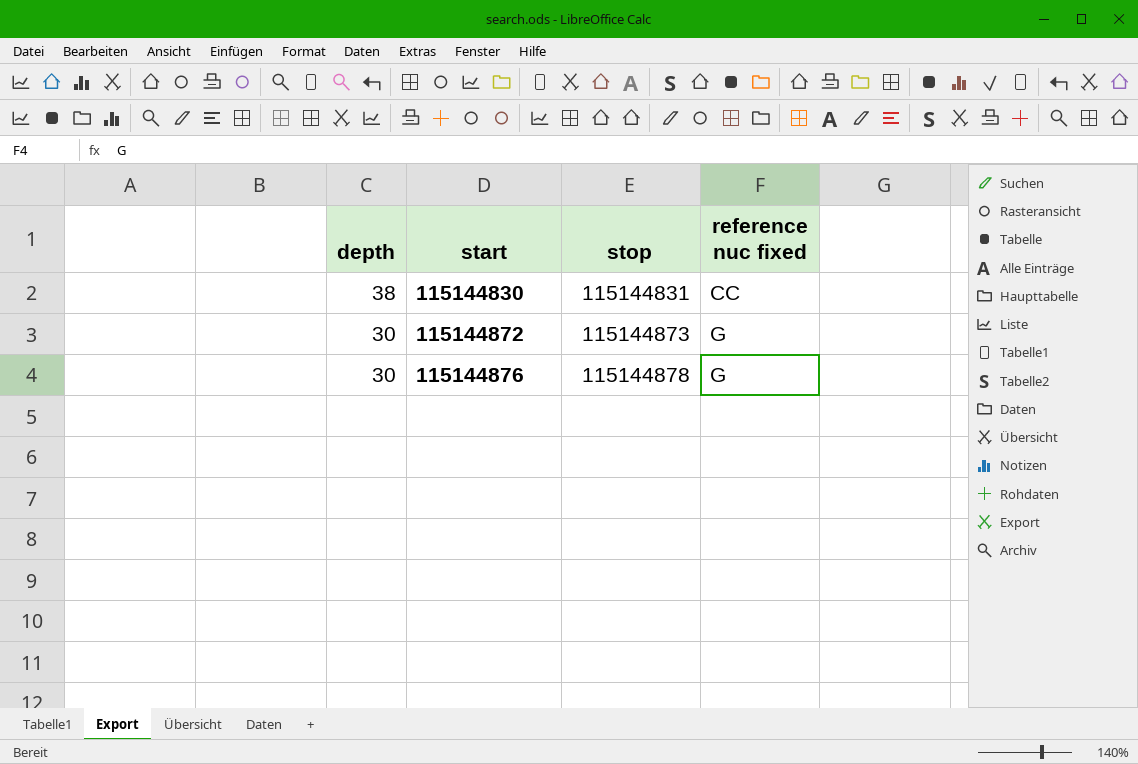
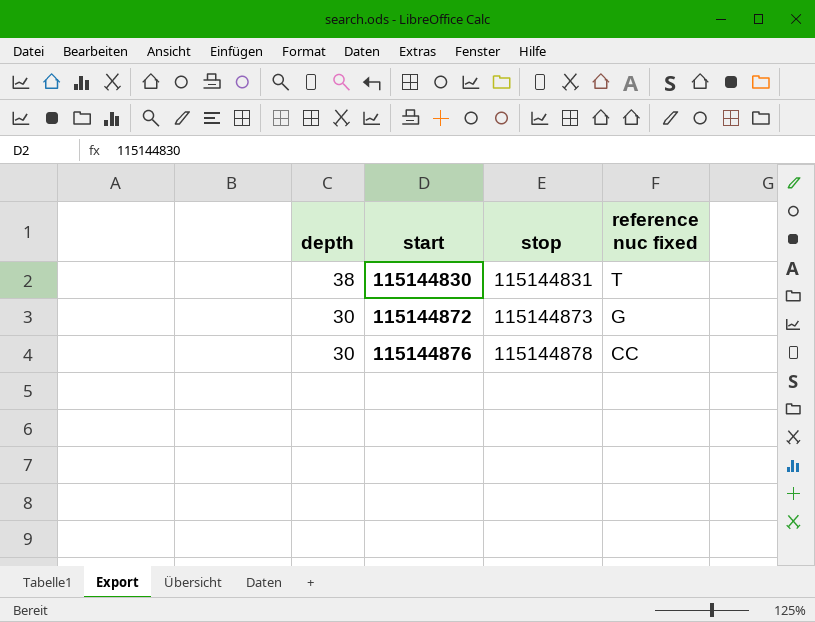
115144830 | reference nuc fixed: CC -> T
115144876 | reference nuc fixed: G -> CC

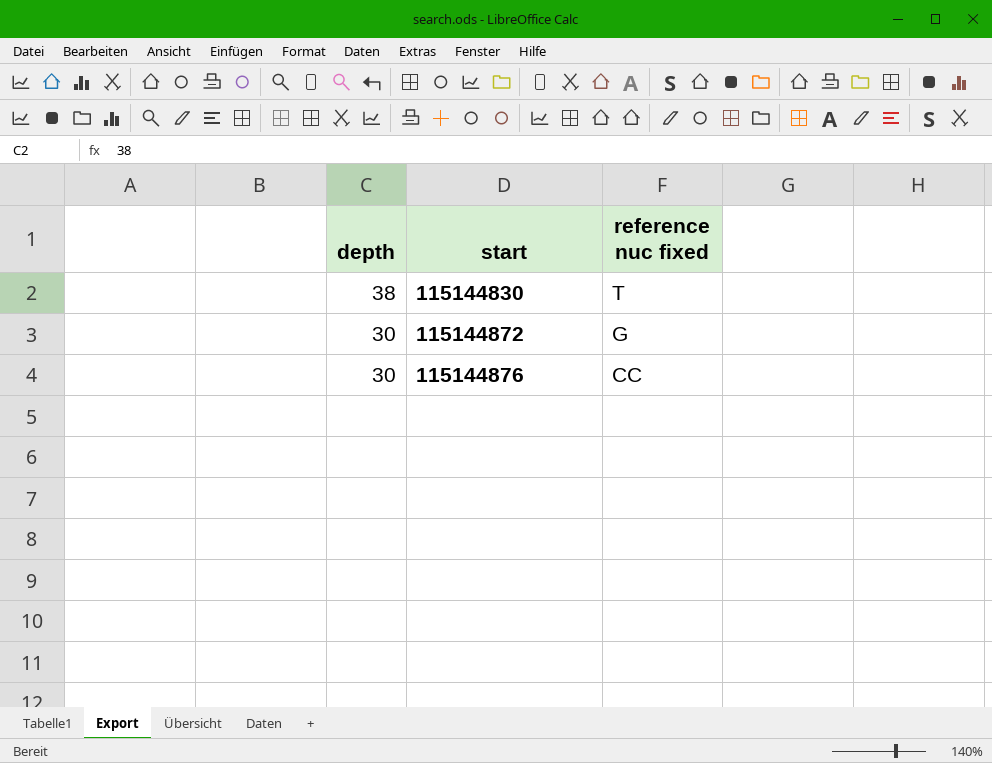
column stop | position: 3 -> none

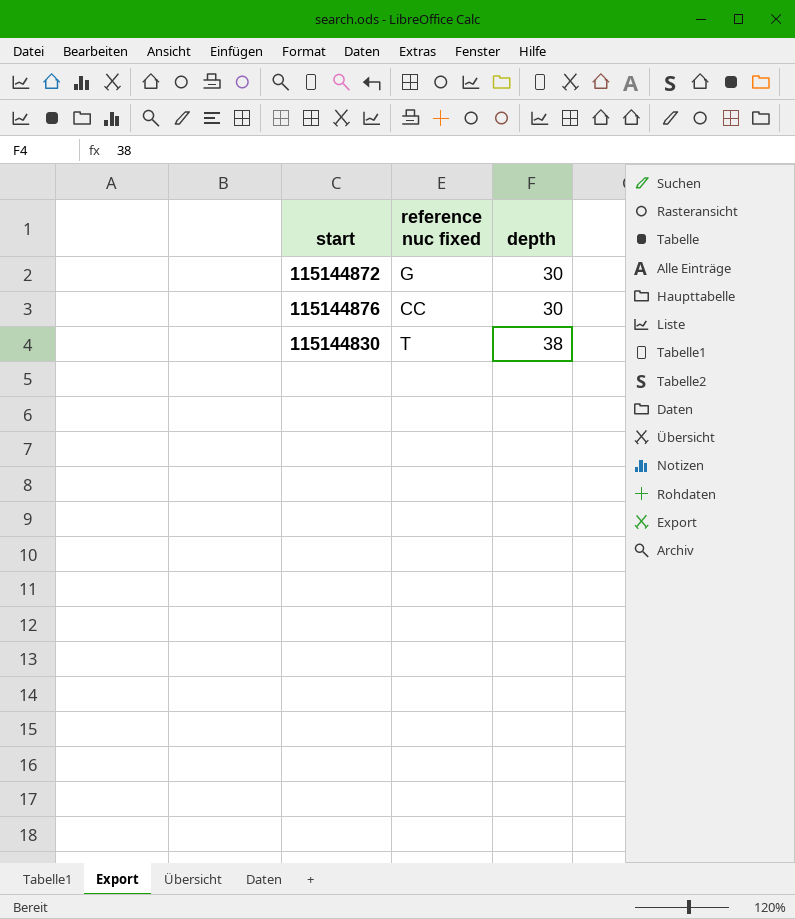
row order: depth descending -> depth ascending
column depth | position: 1 -> 3

